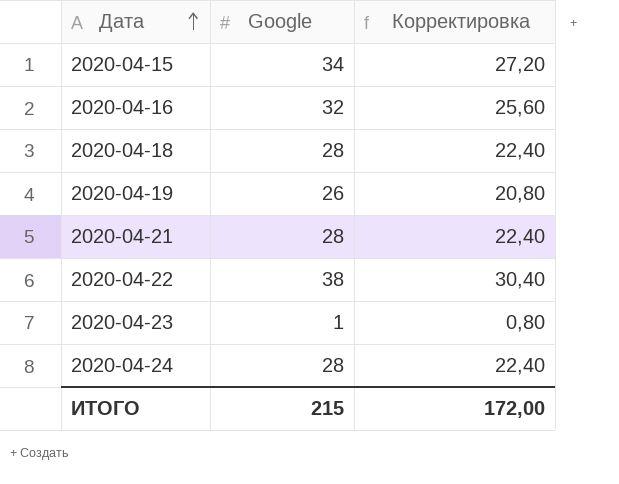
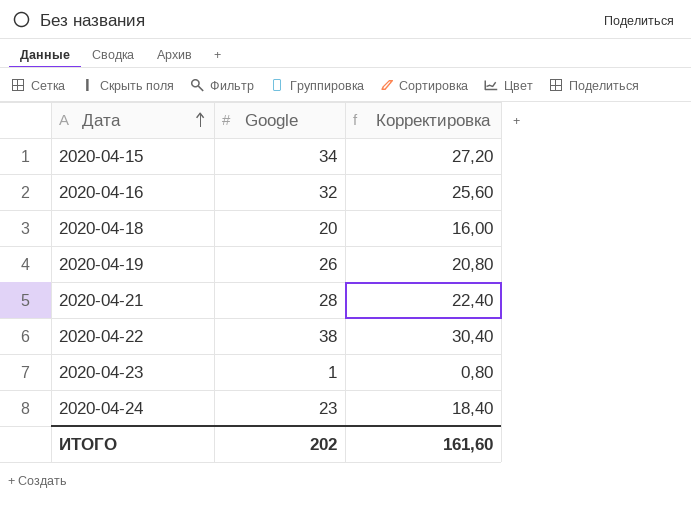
2020-04-18 | Google: 28 -> 20
2020-04-18 | Корректировка: 22,40 -> 16,00
2020-04-24 | Google: 28 -> 23
2020-04-24 | Корректировка: 22,40 -> 18,40
ИТОГО | Google: 215 -> 202
ИТОГО | Корректировка: 172,00 -> 161,60

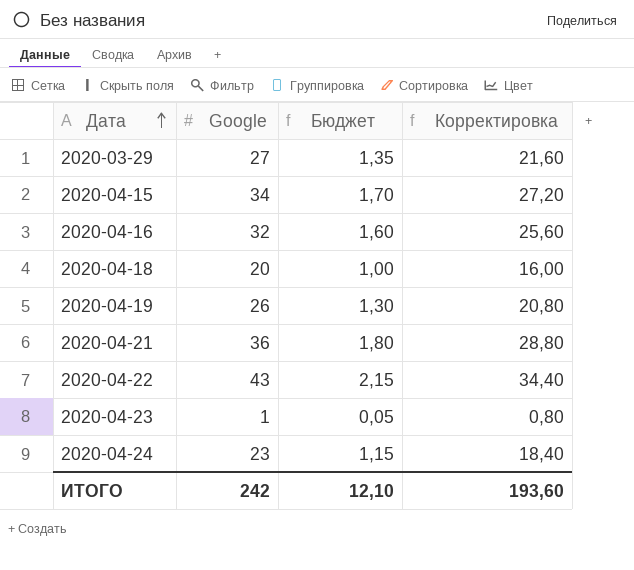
column Бюджет | formula: none -> [Google] * 0,05
row 2020-03-29: none -> 27 | 1,35 | 21,60
2020-04-21 | Google: 28 -> 36
2020-04-21 | Корректировка: 22,40 -> 28,80
2020-04-22 | Google: 38 -> 43
2020-04-22 | Корректировка: 30,40 -> 34,40
ИТОГО | Google: 202 -> 242
ИТОГО | Корректировка: 161,60 -> 193,60

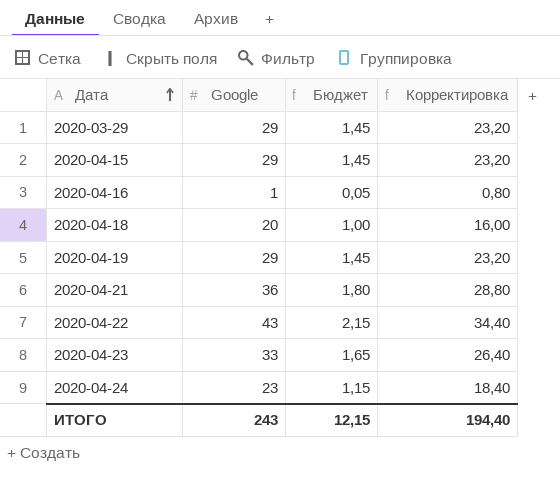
2020-03-29 | Google: 27 -> 29
2020-03-29 | Бюджет: 1,35 -> 1,45
2020-03-29 | Корректировка: 21,60 -> 23,20
2020-04-15 | Google: 34 -> 29
2020-04-15 | Бюджет: 1,70 -> 1,45
2020-04-15 | Корректировка: 27,20 -> 23,20
2020-04-16 | Google: 32 -> 1
2020-04-16 | Бюджет: 1,60 -> 0,05
2020-04-16 | Корректировка: 25,60 -> 0,80
2020-04-19 | Google: 26 -> 29
2020-04-19 | Бюджет: 1,30 -> 1,45
2020-04-19 | Корректировка: 20,80 -> 23,20
2020-04-23 | Google: 1 -> 33
2020-04-23 | Бюджет: 0,05 -> 1,65
2020-04-23 | Корректировка: 0,80 -> 26,40
ИТОГО | Google: 242 -> 243
ИТОГО | Бюджет: 12,10 -> 12,15
ИТОГО | Корректировка: 193,60 -> 194,40

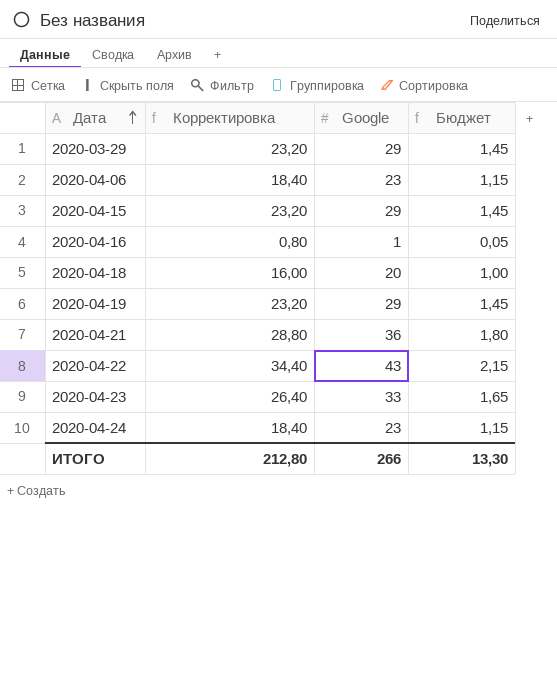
column Корректировка | position: 4 -> 2
row 2020-04-06: none -> 18,40 | 23 | 1,15
ИТОГО | Корректировка: 194,40 -> 212,80
ИТОГО | Google: 243 -> 266
ИТОГО | Бюджет: 12,15 -> 13,30

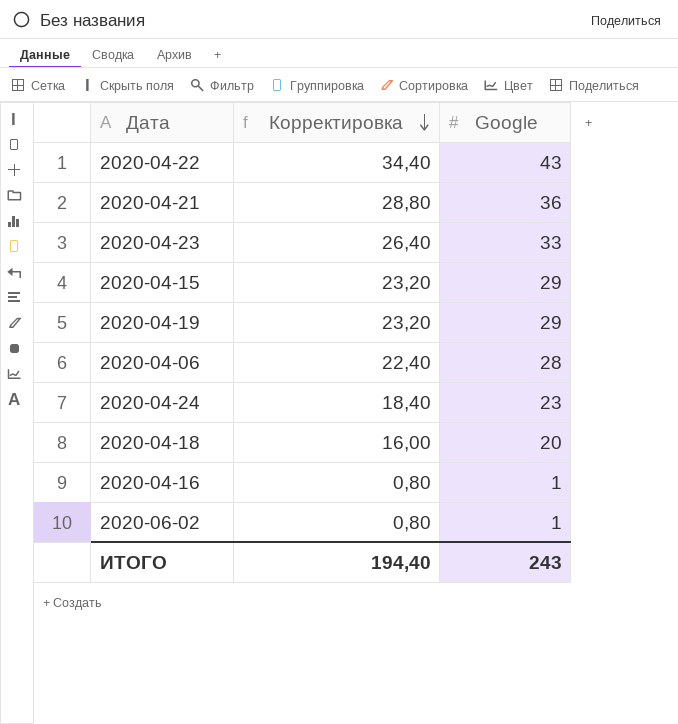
row order: Дата ascending -> Корректировка descending
column Бюджет | formula: [Google] * 0,05 -> none
row 2020-03-29: 23,20 | 29 | 1,45 -> none
2020-04-06 | Корректировка: 18,40 -> 22,40
2020-04-06 | Google: 23 -> 28
row 2020-06-02: none -> 0,80 | 1
ИТОГО | Корректировка: 212,80 -> 194,40
ИТОГО | Google: 266 -> 243

